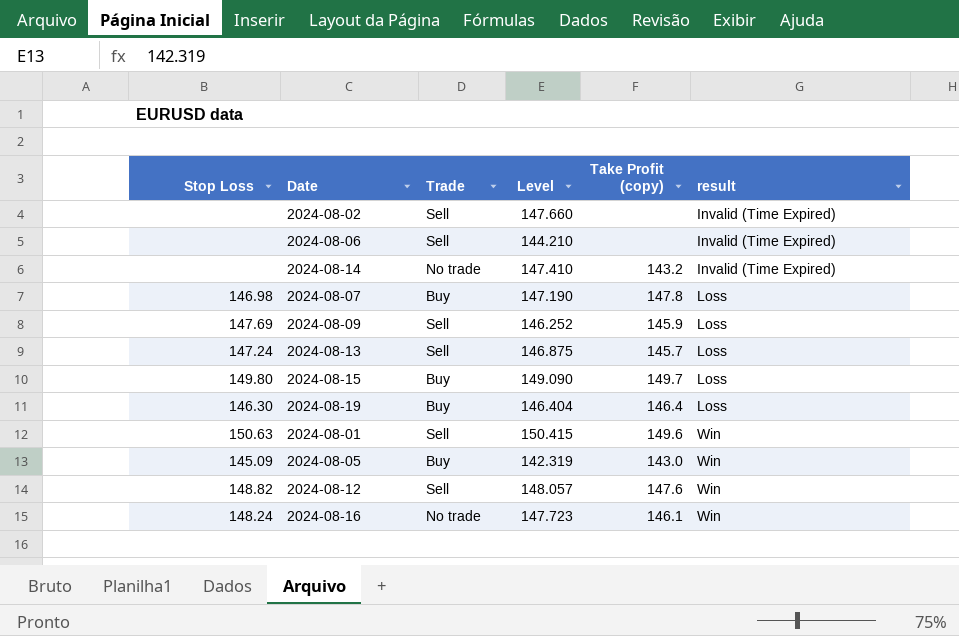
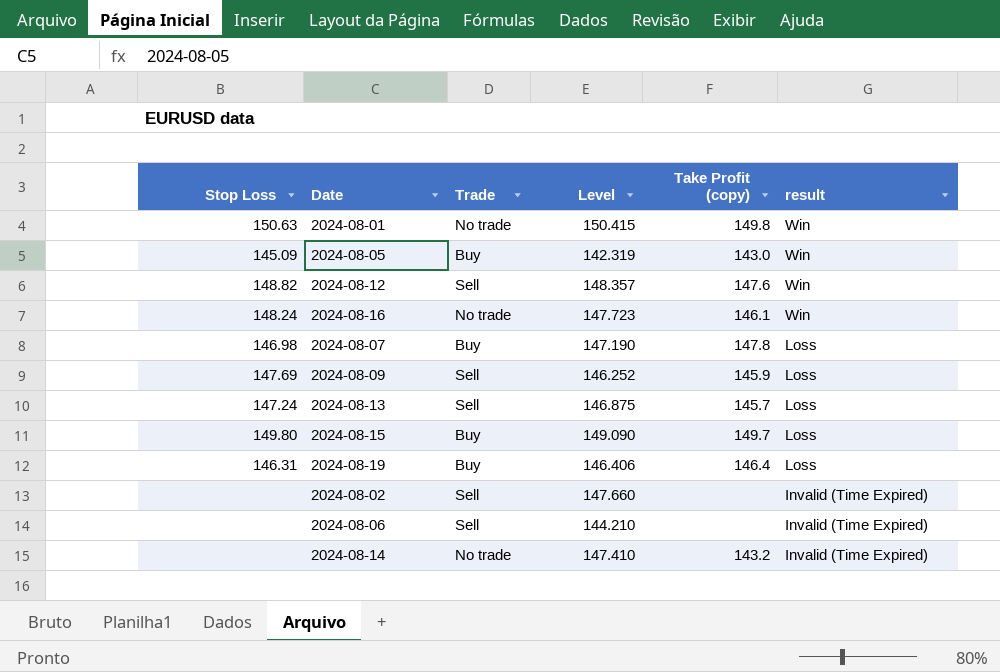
row order: result ascending -> result descending
2024-08-01 | Trade: Sell -> No trade
2024-08-01 | Take Profit (copy): 149.6 -> 149.8
2024-08-12 | Level: 148.057 -> 148.357
2024-08-19 | Stop Loss: 146.30 -> 146.31
2024-08-19 | Level: 146.404 -> 146.406

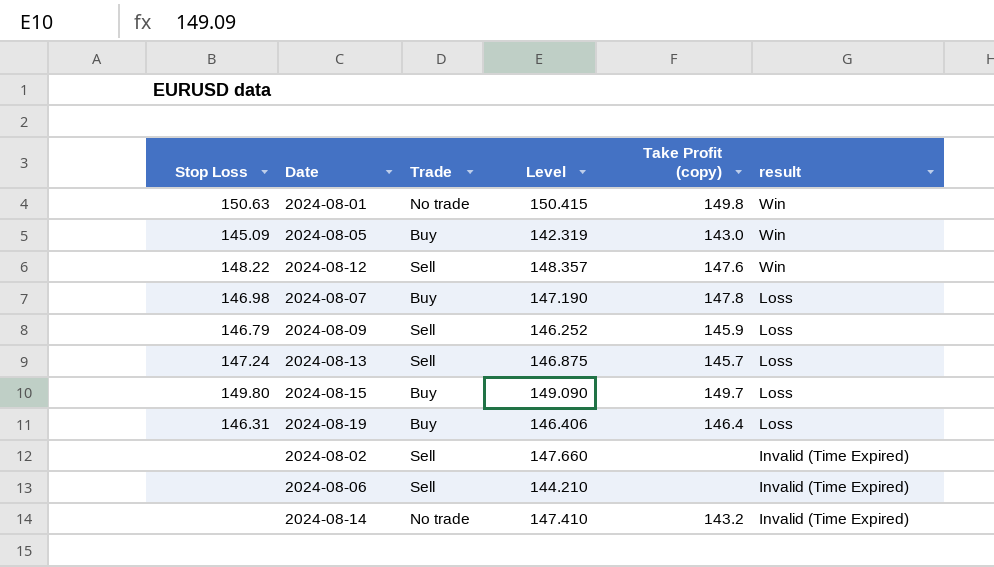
row 2024-08-16: 148.24 | No trade | 147.723 | 146.1 | Win -> none
2024-08-12 | Stop Loss: 148.82 -> 148.22
2024-08-09 | Stop Loss: 147.69 -> 146.79

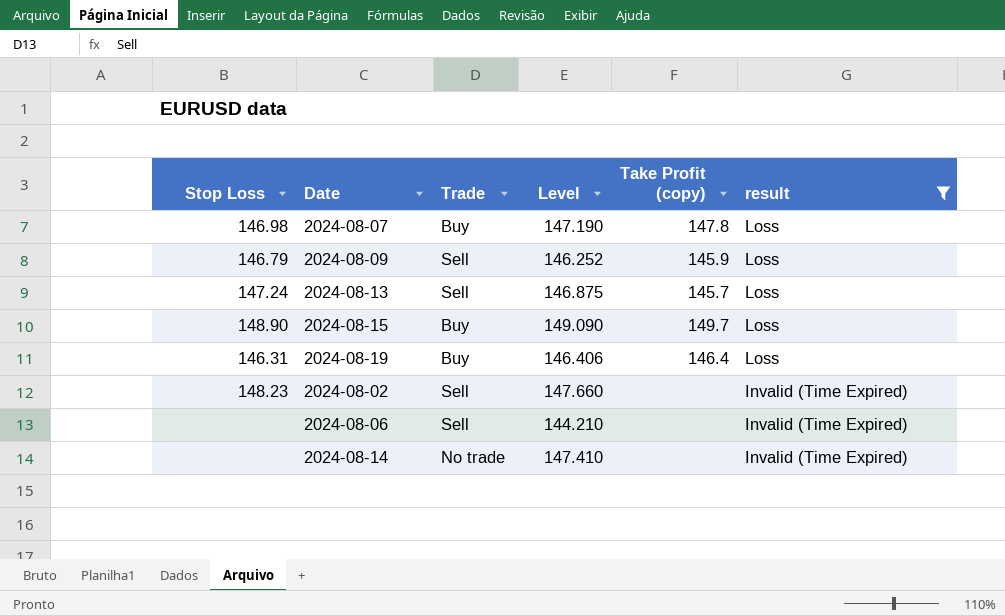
filter: none -> result != Win
2024-08-15 | Stop Loss: 149.80 -> 148.90
2024-08-02 | Stop Loss: none -> 148.23
2024-08-14 | Take Profit (copy): 143.2 -> none

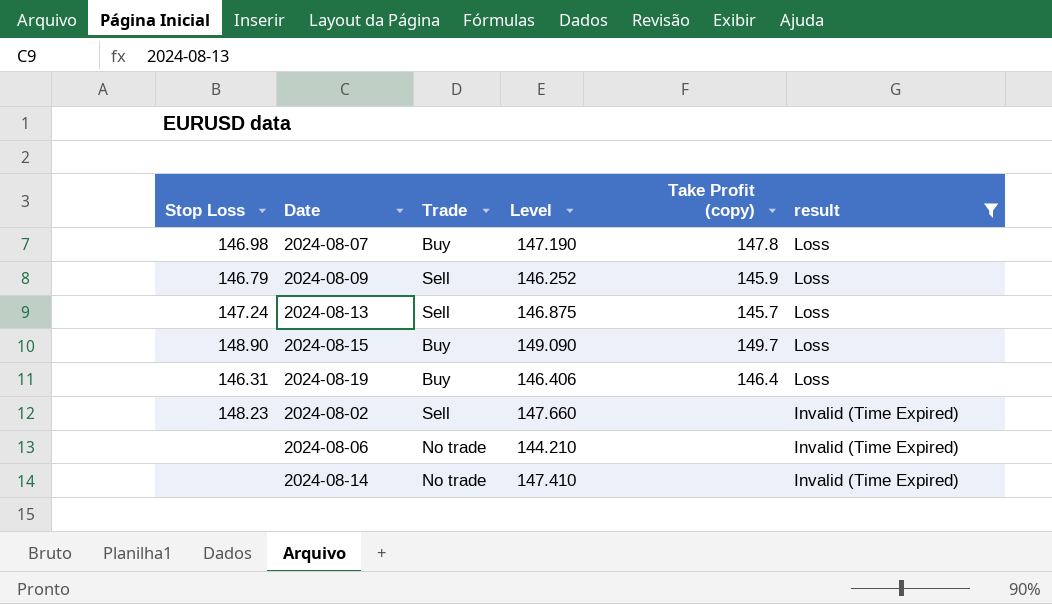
2024-08-06 | Trade: Sell -> No trade

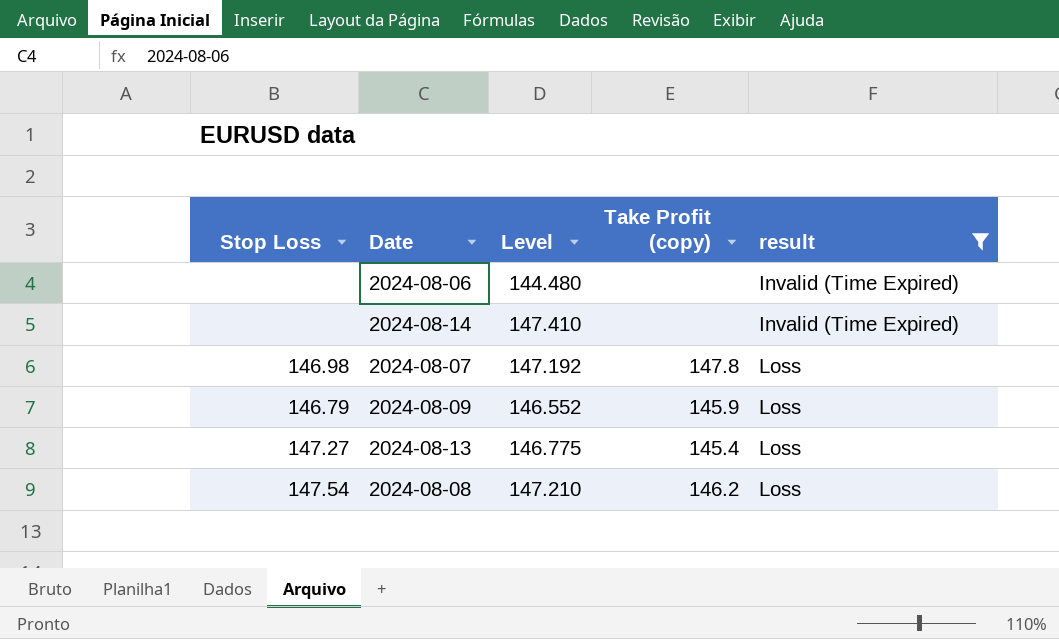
row order: result descending -> result ascending
column Trade | position: 3 -> none
row 2024-08-15: 148.90 | Buy | 149.090 | 149.7 | Loss -> none
row 2024-08-19: 146.31 | Buy | 146.406 | 146.4 | Loss -> none
row 2024-08-02: 148.23 | Sell | 147.660 | none | Invalid (Time Expired) -> none
2024-08-06 | Level: 144.210 -> 144.480
2024-08-07 | Level: 147.190 -> 147.192
2024-08-09 | Level: 146.252 -> 146.552
2024-08-13 | Stop Loss: 147.24 -> 147.27
2024-08-13 | Level: 146.875 -> 146.775
2024-08-13 | Take Profit (copy): 145.7 -> 145.4
row 2024-08-08: none -> 147.54 | 147.210 | 146.2 | Loss

